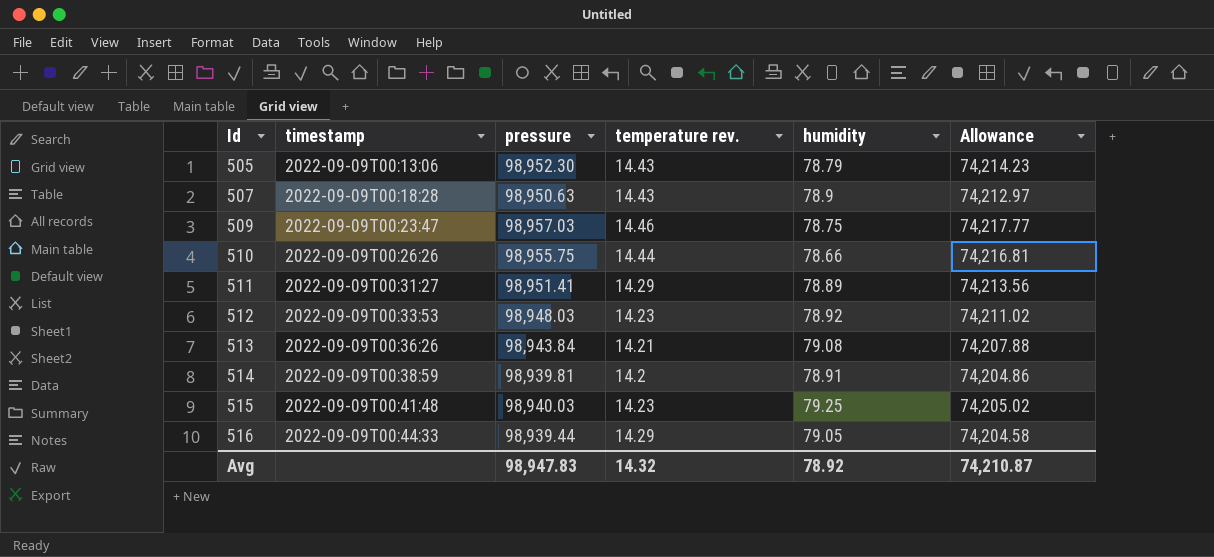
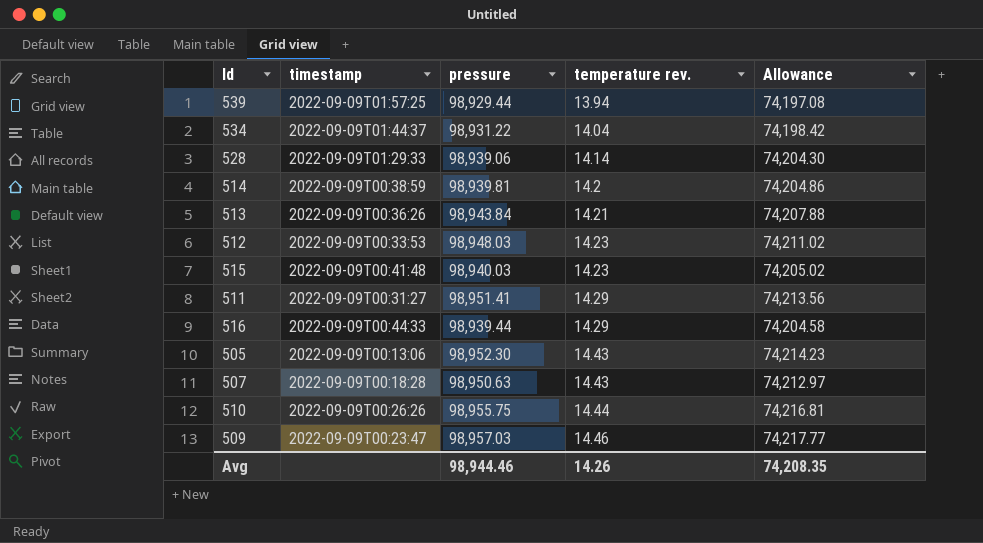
row order: Id ascending -> temperature rev. ascending
column humidity | position: 5 -> none
row 539: none -> 2022-09-09T01:57:25 | 98,929.44 | 13.94 | 74,197.08
row 534: none -> 2022-09-09T01:44:37 | 98,931.22 | 14.04 | 74,198.42
row 528: none -> 2022-09-09T01:29:33 | 98,939.06 | 14.14 | 74,204.30
Avg | pressure: 98,947.83 -> 98,944.46
Avg | temperature rev.: 14.32 -> 14.26
Avg | Allowance: 74,210.87 -> 74,208.35

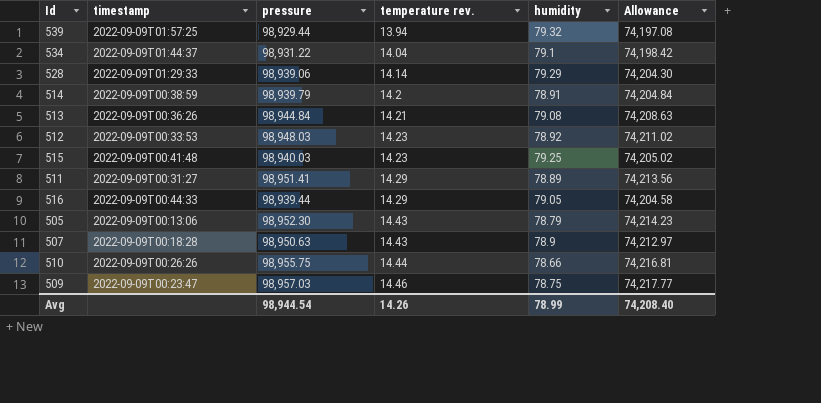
column humidity | position: none -> 5
514 | pressure: 98,939.81 -> 98,939.79
514 | Allowance: 74,204.86 -> 74,204.84
513 | pressure: 98,943.84 -> 98,944.84
513 | Allowance: 74,207.88 -> 74,208.63
Avg | pressure: 98,944.46 -> 98,944.54
Avg | Allowance: 74,208.35 -> 74,208.40

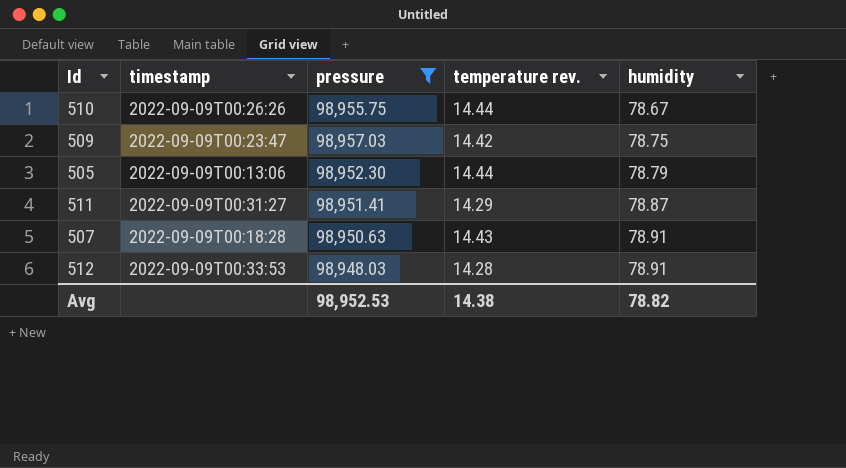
filter: none -> pressure >= 98,948.03
row order: temperature rev. ascending -> humidity ascending
column Allowance | formula: [pressure] * 0.75 -> none
510 | humidity: 78.66 -> 78.67
509 | temperature rev.: 14.46 -> 14.42
505 | temperature rev.: 14.43 -> 14.44
511 | humidity: 78.89 -> 78.87
507 | humidity: 78.9 -> 78.91
512 | temperature rev.: 14.23 -> 14.28
512 | humidity: 78.92 -> 78.91
Avg | pressure: 98,944.54 -> 98,952.53
Avg | temperature rev.: 14.26 -> 14.38
Avg | humidity: 78.99 -> 78.82

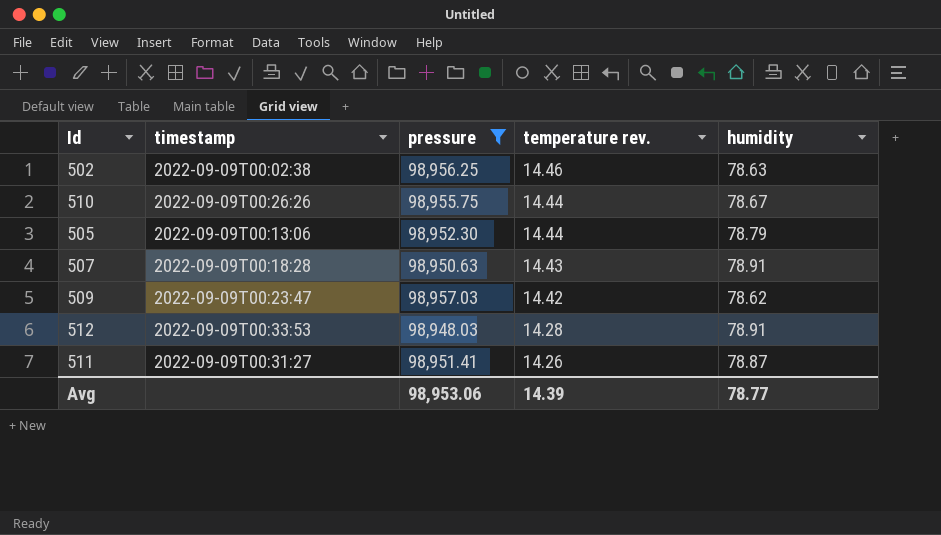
row order: humidity ascending -> temperature rev. descending
row 502: none -> 2022-09-09T00:02:38 | 98,956.25 | 14.46 | 78.63
509 | humidity: 78.75 -> 78.62
511 | temperature rev.: 14.29 -> 14.26
Avg | pressure: 98,952.53 -> 98,953.06
Avg | temperature rev.: 14.38 -> 14.39
Avg | humidity: 78.82 -> 78.77

